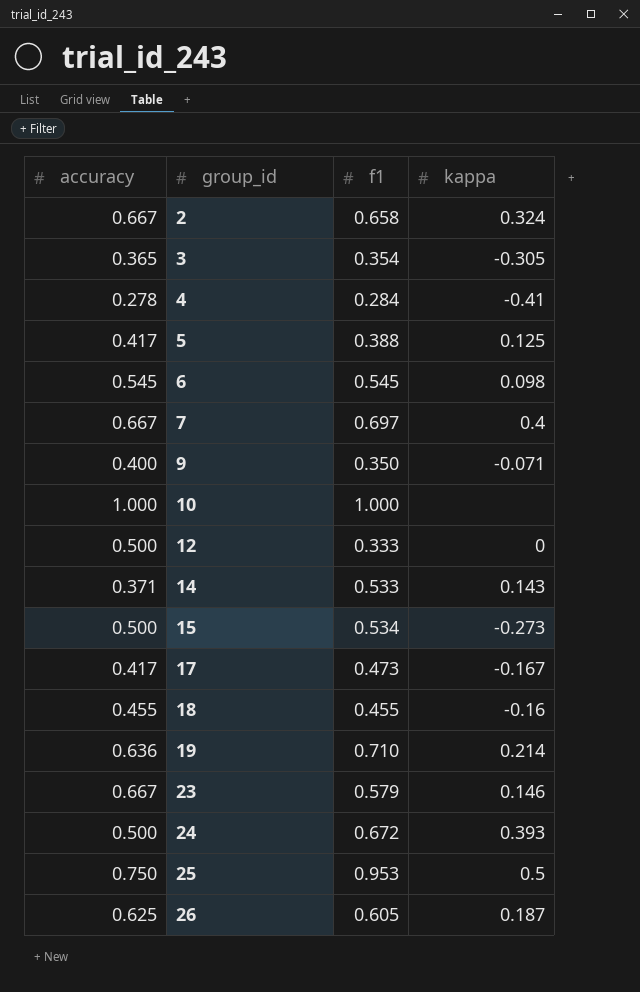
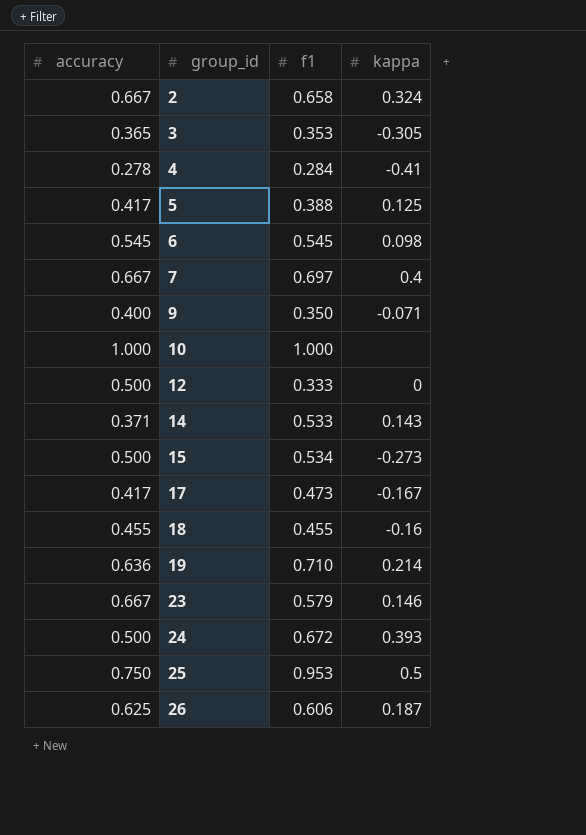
3 | f1: 0.354 -> 0.353
26 | f1: 0.605 -> 0.606

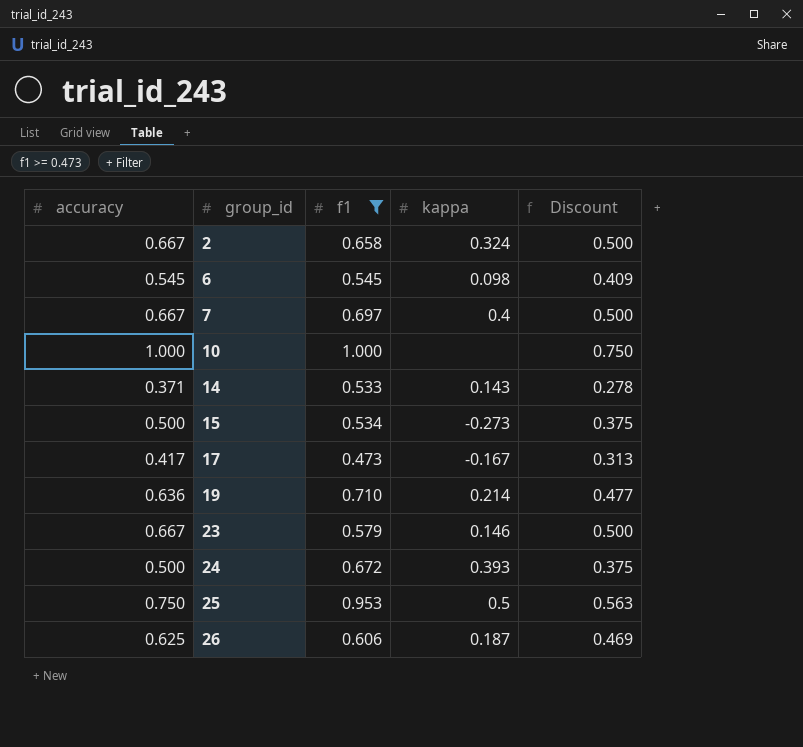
filter: none -> f1 >= 0.473
column Discount | formula: none -> [accuracy] * 0.75

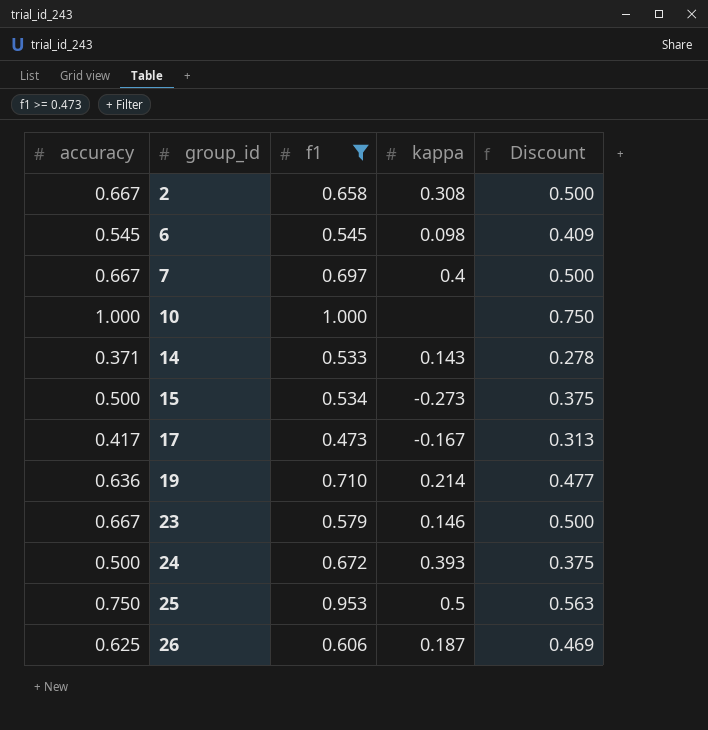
2 | kappa: 0.324 -> 0.308

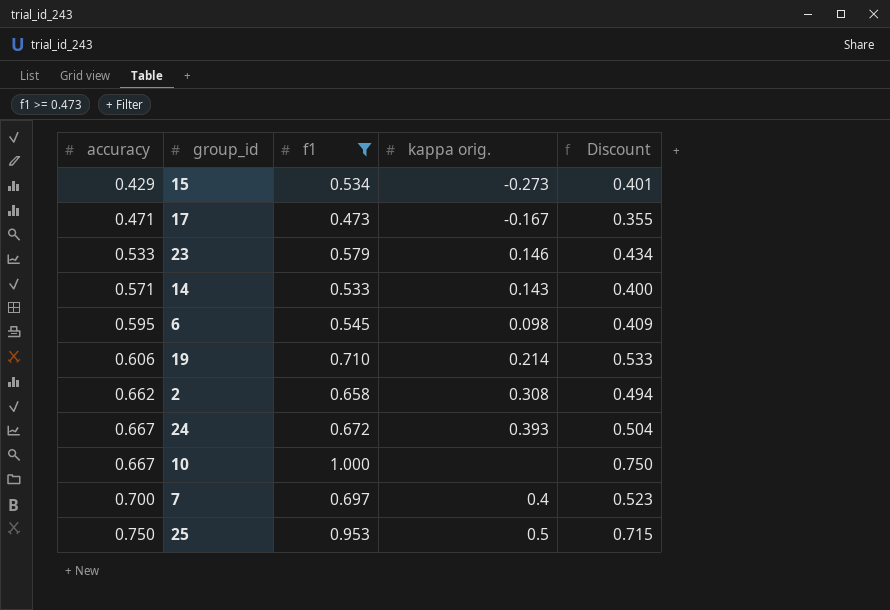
row order: group_id ascending -> accuracy ascending
column name: kappa -> kappa orig.
column Discount | formula: [accuracy] * 0.75 -> [f1] * 0.75
row 26: 0.625 | 0.606 | 0.187 | 0.469 -> none
15 | accuracy: 0.500 -> 0.429
17 | accuracy: 0.417 -> 0.471
23 | accuracy: 0.667 -> 0.533
14 | accuracy: 0.371 -> 0.571
6 | accuracy: 0.545 -> 0.595
19 | accuracy: 0.636 -> 0.606
2 | accuracy: 0.667 -> 0.662
24 | accuracy: 0.500 -> 0.667
10 | accuracy: 1.000 -> 0.667
7 | accuracy: 0.667 -> 0.700

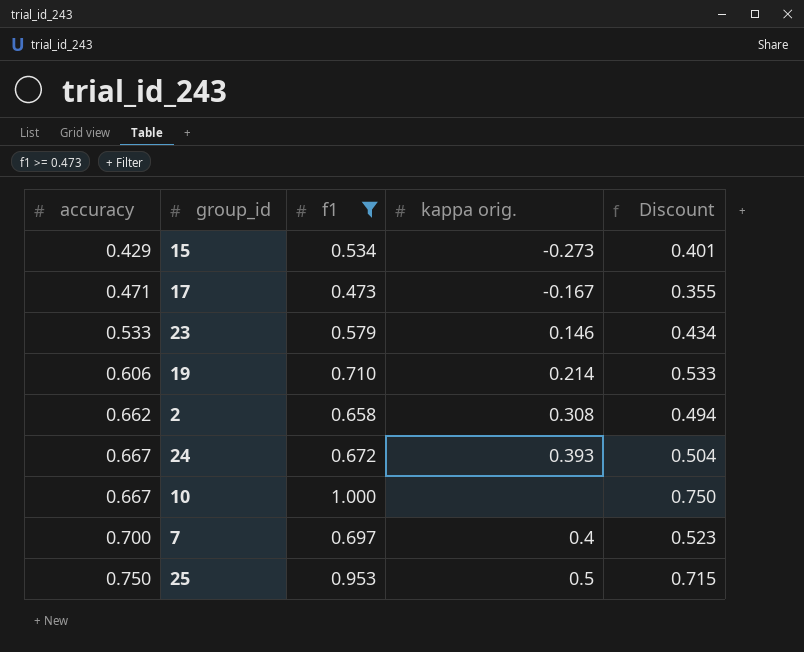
row 14: 0.571 | 0.533 | 0.143 | 0.400 -> none
row 6: 0.595 | 0.545 | 0.098 | 0.409 -> none

